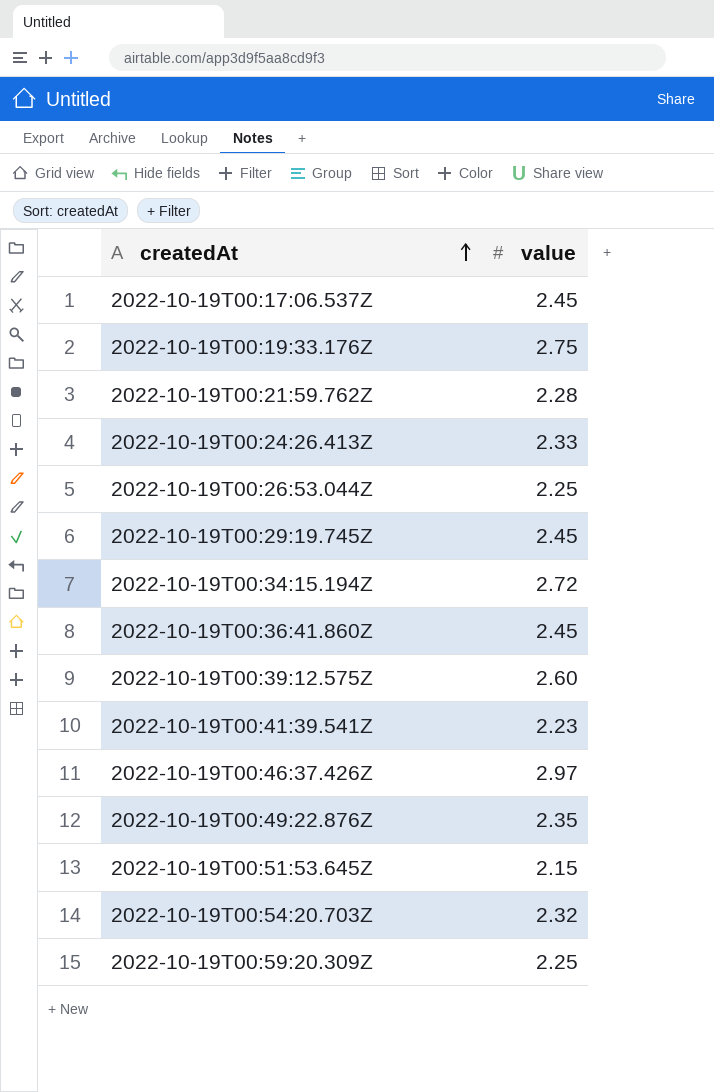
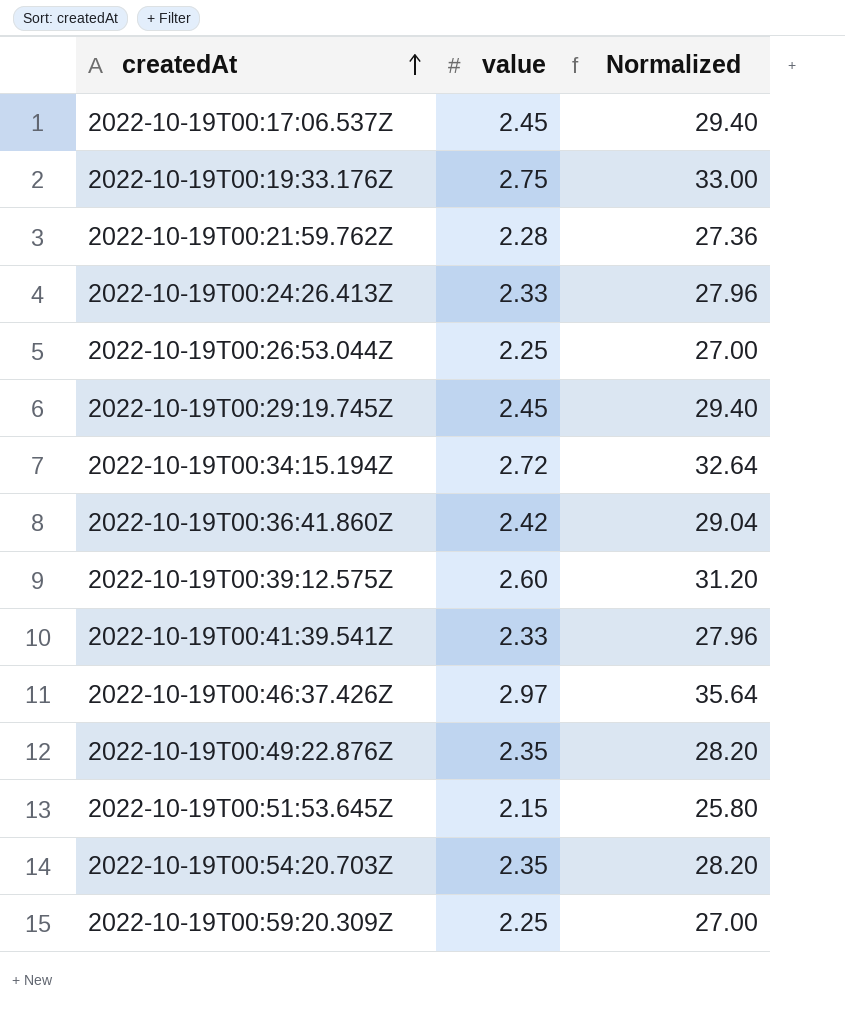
column Normalized | formula: none -> [value] * 12
2022-10-19T00:36:41.860Z | value: 2.45 -> 2.42
2022-10-19T00:41:39.541Z | value: 2.23 -> 2.33
2022-10-19T00:54:20.703Z | value: 2.32 -> 2.35

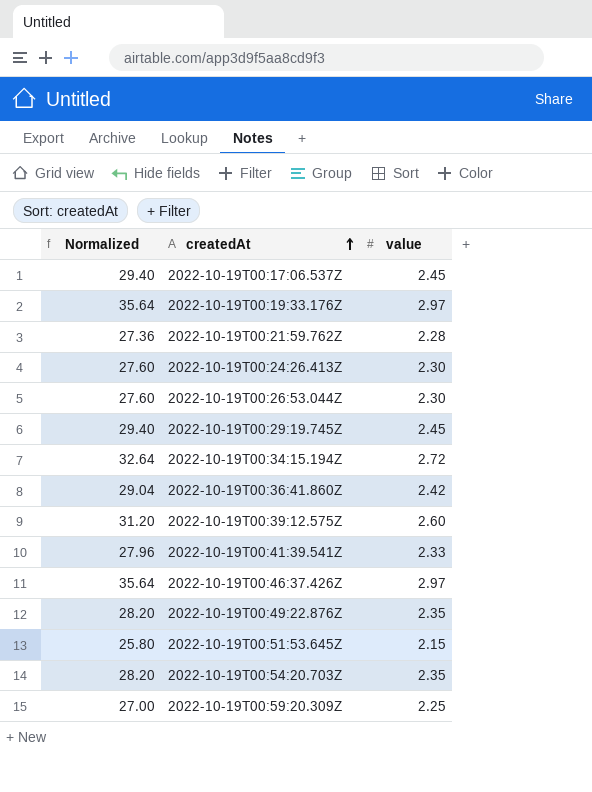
column Normalized | position: 3 -> 1
2022-10-19T00:19:33.176Z | Normalized: 33.00 -> 35.64
2022-10-19T00:19:33.176Z | value: 2.75 -> 2.97
2022-10-19T00:24:26.413Z | Normalized: 27.96 -> 27.60
2022-10-19T00:24:26.413Z | value: 2.33 -> 2.30
2022-10-19T00:26:53.044Z | Normalized: 27.00 -> 27.60
2022-10-19T00:26:53.044Z | value: 2.25 -> 2.30

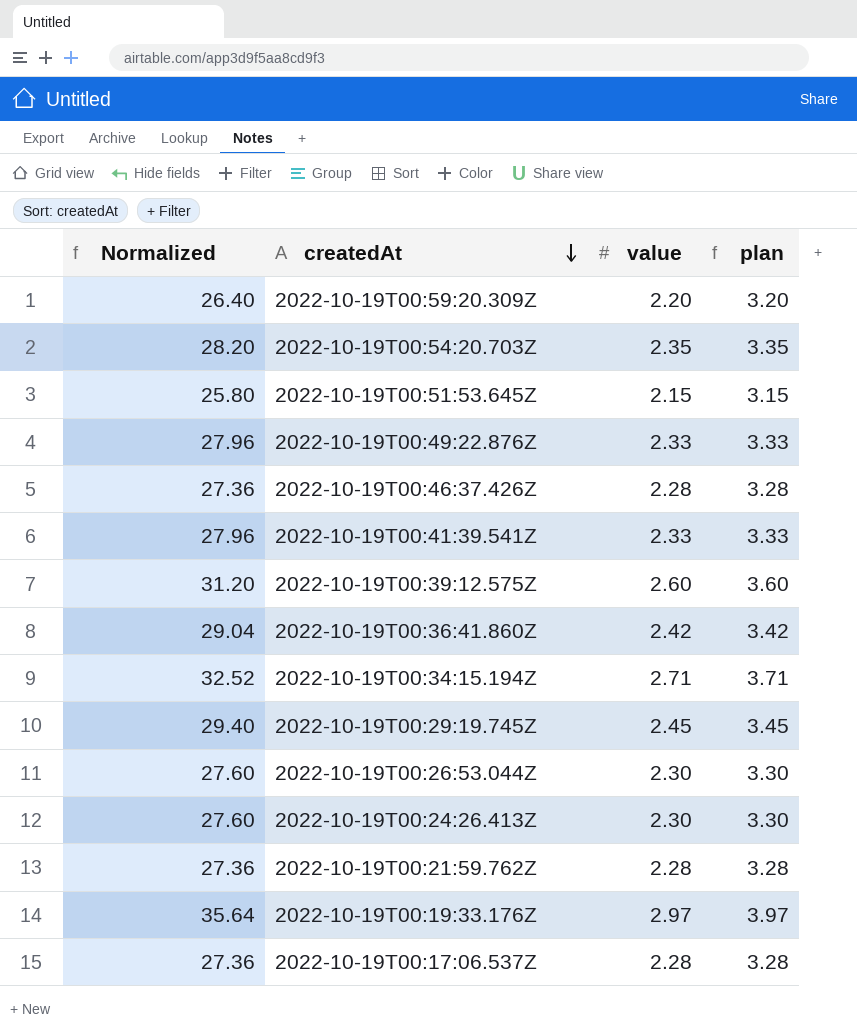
row order: createdAt ascending -> createdAt descending
column plan | formula: none -> [value] + 1
2022-10-19T00:59:20.309Z | Normalized: 27.00 -> 26.40
2022-10-19T00:59:20.309Z | value: 2.25 -> 2.20
2022-10-19T00:49:22.876Z | Normalized: 28.20 -> 27.96
2022-10-19T00:49:22.876Z | value: 2.35 -> 2.33
2022-10-19T00:46:37.426Z | Normalized: 35.64 -> 27.36
2022-10-19T00:46:37.426Z | value: 2.97 -> 2.28
2022-10-19T00:34:15.194Z | Normalized: 32.64 -> 32.52
2022-10-19T00:34:15.194Z | value: 2.72 -> 2.71
2022-10-19T00:17:06.537Z | Normalized: 29.40 -> 27.36
2022-10-19T00:17:06.537Z | value: 2.45 -> 2.28

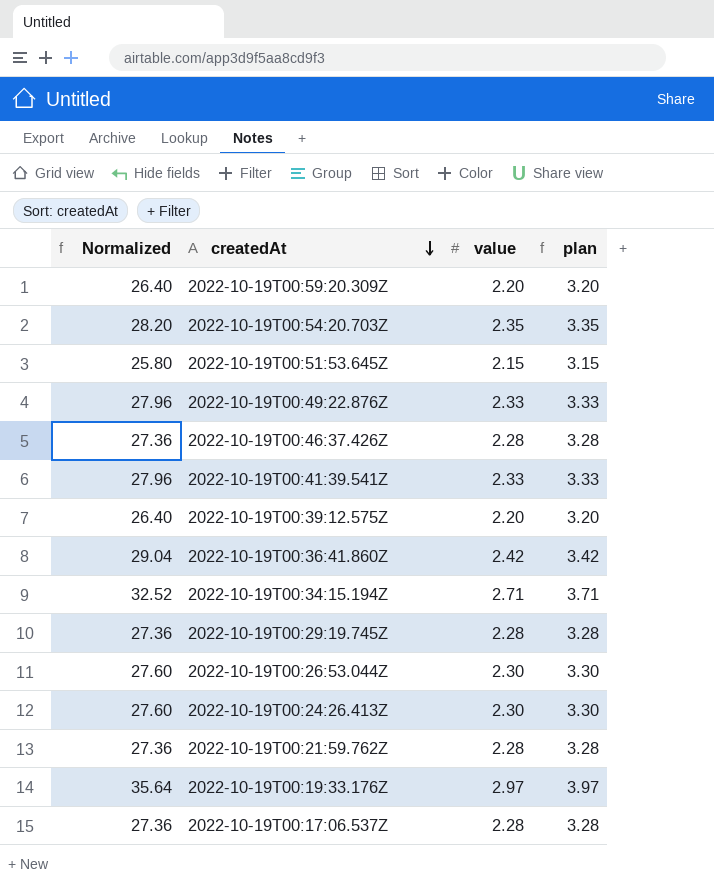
2022-10-19T00:39:12.575Z | Normalized: 31.20 -> 26.40
2022-10-19T00:39:12.575Z | value: 2.60 -> 2.20
2022-10-19T00:39:12.575Z | plan: 3.60 -> 3.20
2022-10-19T00:29:19.745Z | Normalized: 29.40 -> 27.36
2022-10-19T00:29:19.745Z | value: 2.45 -> 2.28
2022-10-19T00:29:19.745Z | plan: 3.45 -> 3.28

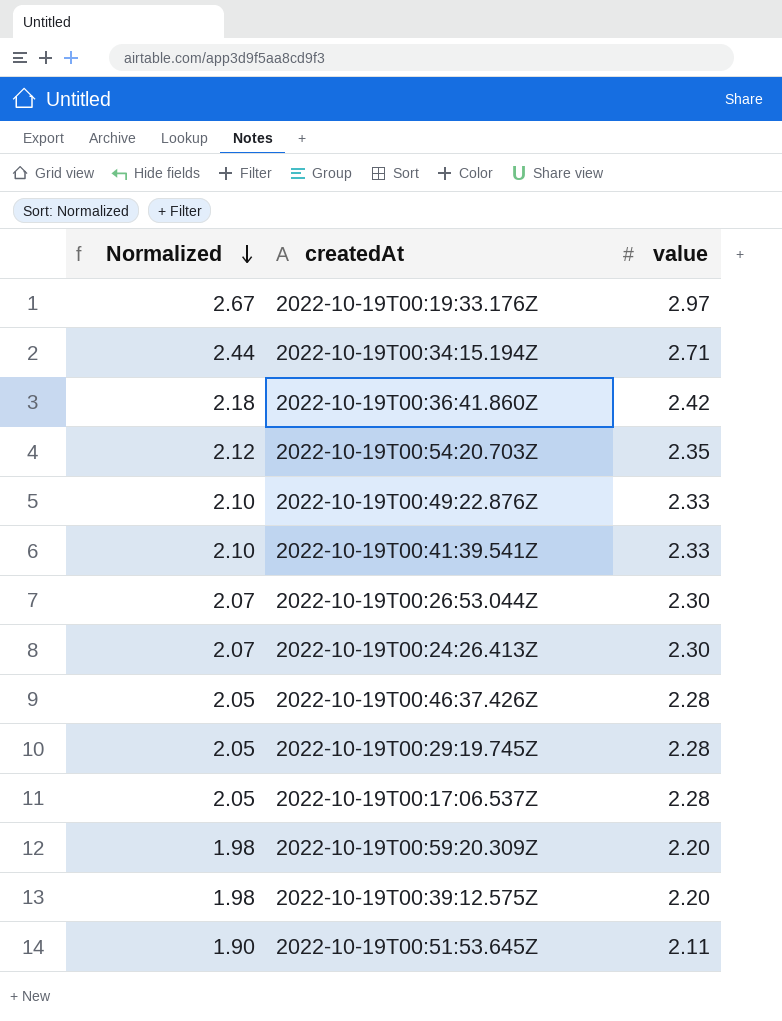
row order: createdAt descending -> Normalized descending
column plan | formula: [value] + 1 -> none
column Normalized | formula: [value] * 12 -> [value] * 0.9
row 2022-10-19T00:21:59.762Z: 27.36 | 2.28 | 3.28 -> none
2022-10-19T00:51:53.645Z | value: 2.15 -> 2.11

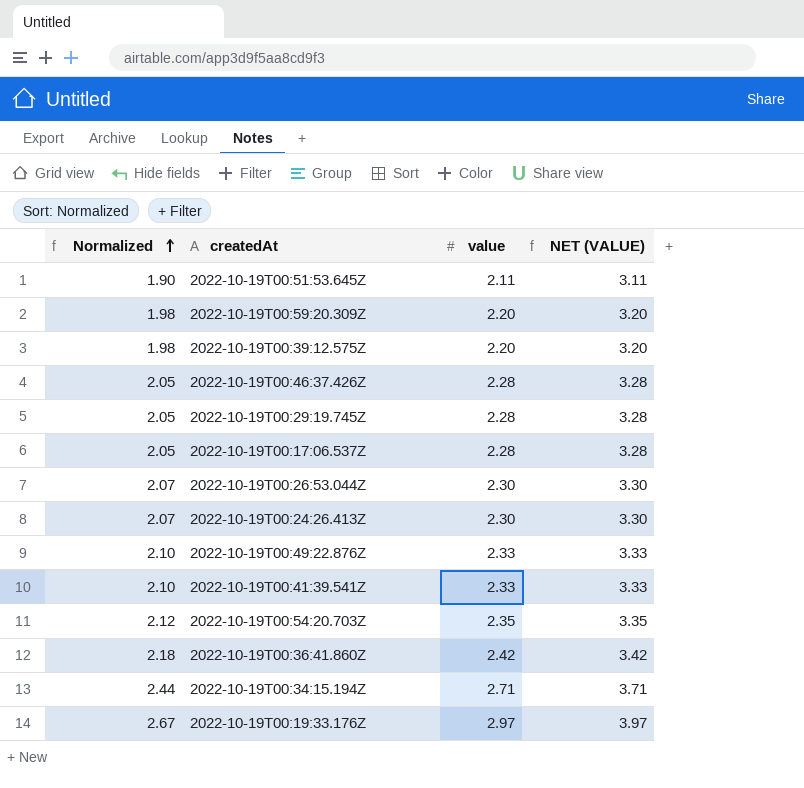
row order: Normalized descending -> Normalized ascending
column NET (VALUE) | formula: none -> [value] + 1

